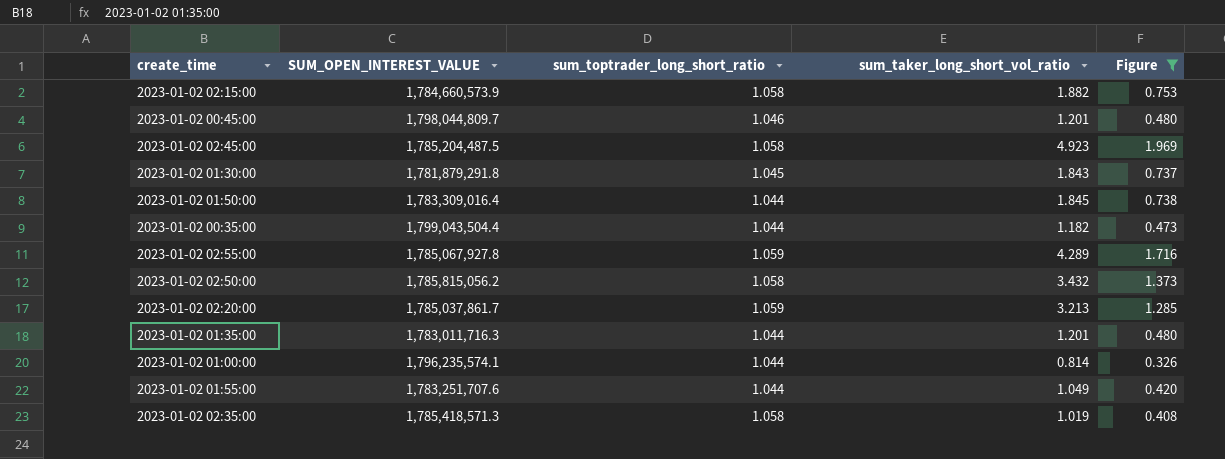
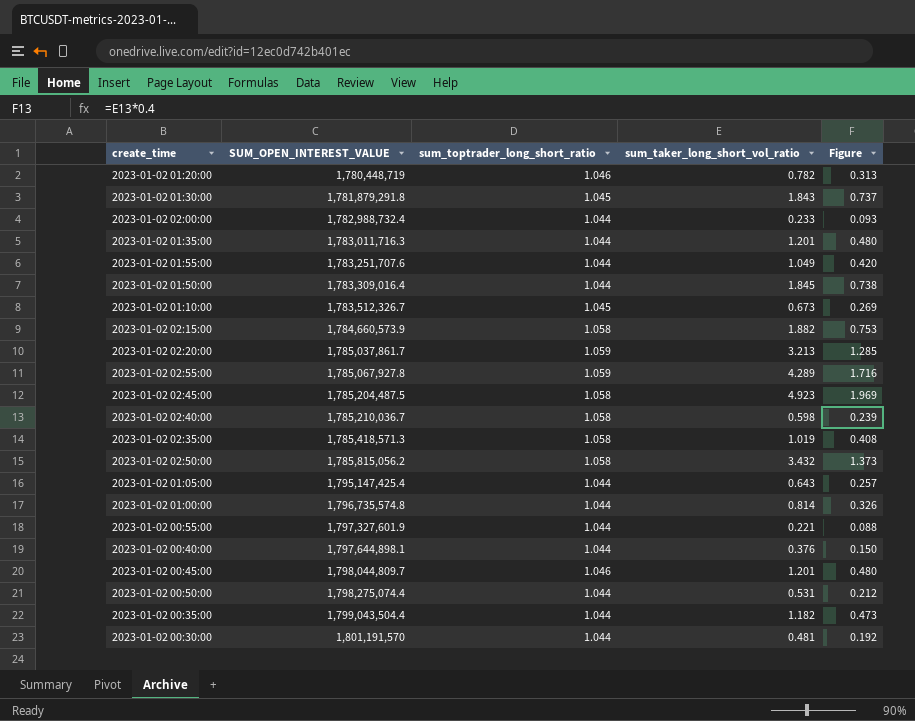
filter: Figure >= 0.326 -> none
row order: none -> SUM_OPEN_INTEREST_VALUE ascending
2023-01-02 01:00:00 | SUM_OPEN_INTEREST_VALUE: 1,796,235,574.1 -> 1,796,735,574.8

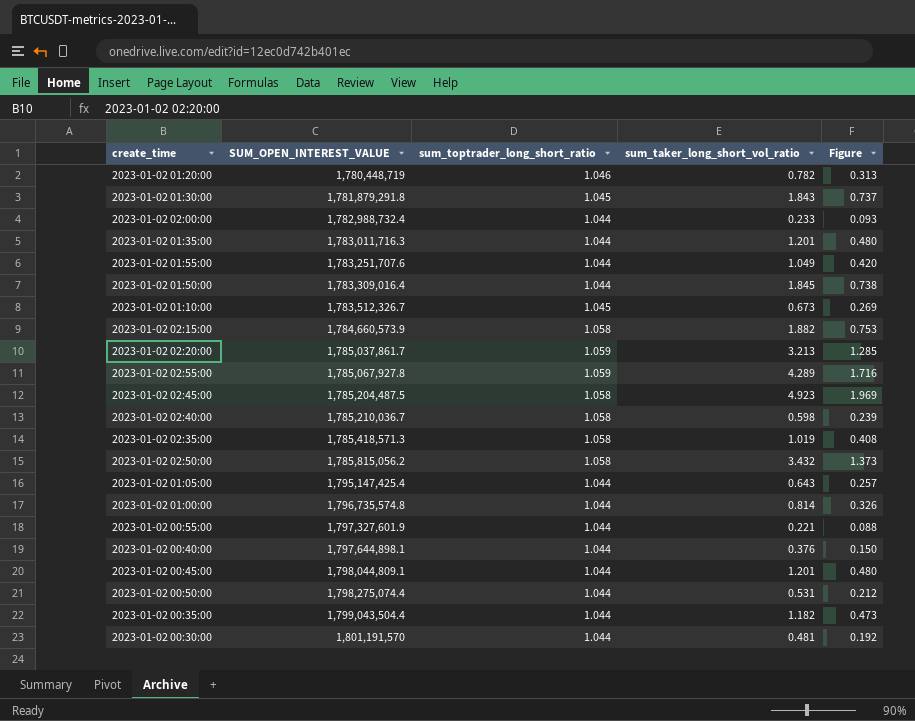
2023-01-02 00:45:00 | SUM_OPEN_INTEREST_VALUE: 1,798,044,809.7 -> 1,798,044,809.1
2023-01-02 00:45:00 | sum_toptrader_long_short_ratio: 1.046 -> 1.044

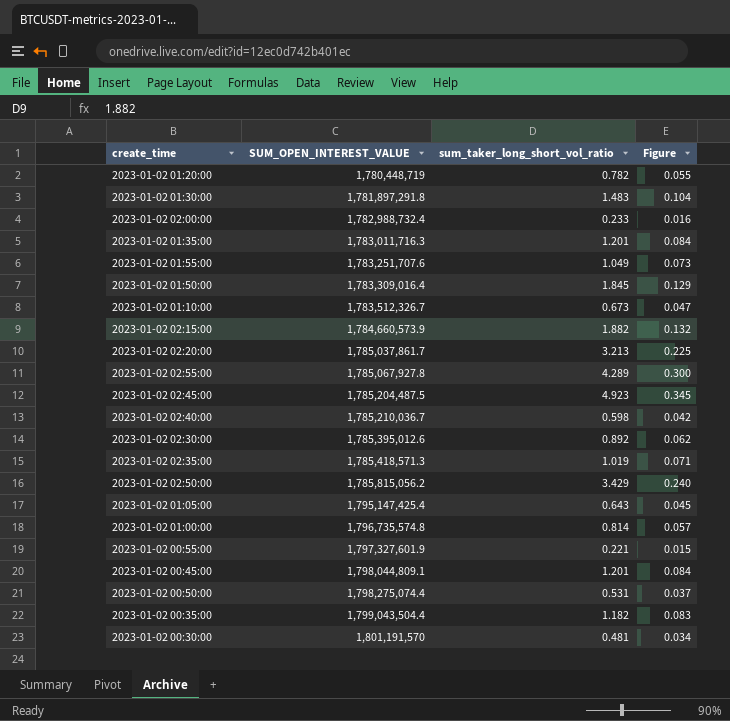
column sum_toptrader_long_short_ratio | position: 3 -> none
column Figure | formula: [sum_taker_long_short_vol_ratio] * 0.4 -> [sum_taker_long_short_vol_ratio] * 0.07
row 2023-01-02 00:40:00: 1,797,644,898.1 | 1.044 | 0.376 | 0.150 -> none
2023-01-02 01:30:00 | SUM_OPEN_INTEREST_VALUE: 1,781,879,291.8 -> 1,781,897,291.8
2023-01-02 01:30:00 | sum_taker_long_short_vol_ratio: 1.843 -> 1.483
row 2023-01-02 02:30:00: none -> 1,785,395,012.6 | 0.892 | 0.062
2023-01-02 02:50:00 | sum_taker_long_short_vol_ratio: 3.432 -> 3.429

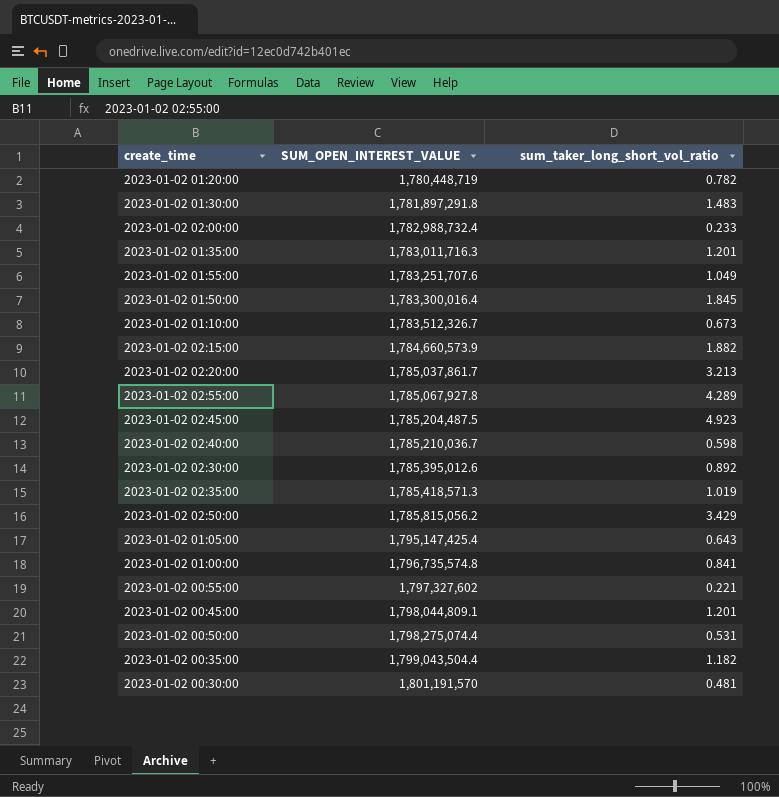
column Figure | formula: [sum_taker_long_short_vol_ratio] * 0.07 -> none
2023-01-02 01:50:00 | SUM_OPEN_INTEREST_VALUE: 1,783,309,016.4 -> 1,783,300,016.4
2023-01-02 01:00:00 | sum_taker_long_short_vol_ratio: 0.814 -> 0.841
2023-01-02 00:55:00 | SUM_OPEN_INTEREST_VALUE: 1,797,327,601.9 -> 1,797,327,602

